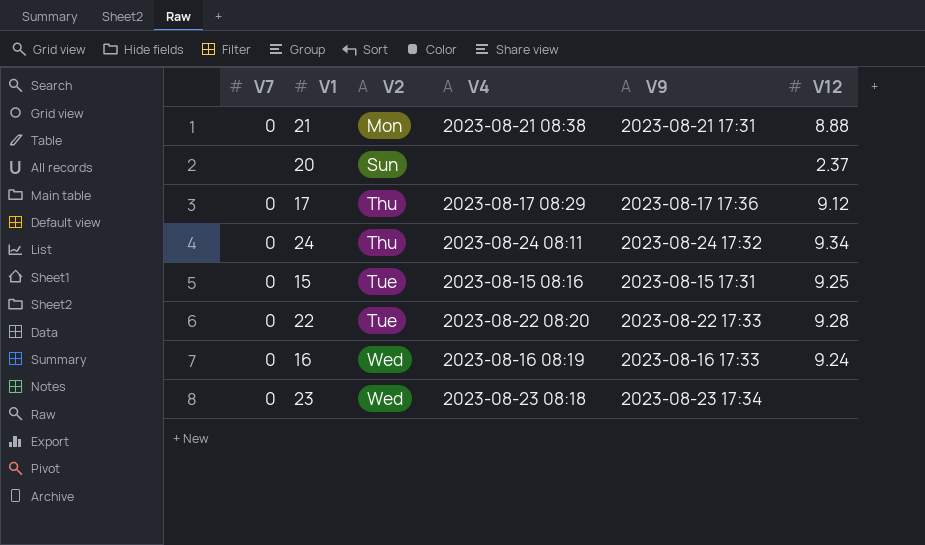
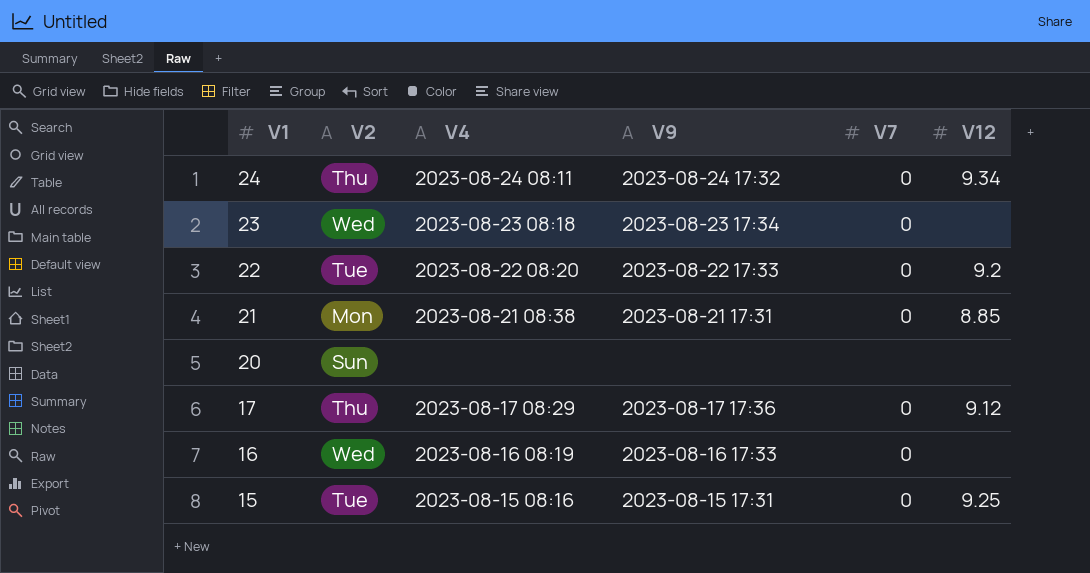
row order: V2 ascending -> V1 descending
column V7 | position: 1 -> 5
22 | V12: 9.28 -> 9.2
21 | V12: 8.88 -> 8.85
20 | V12: 2.37 -> none
16 | V12: 9.24 -> none

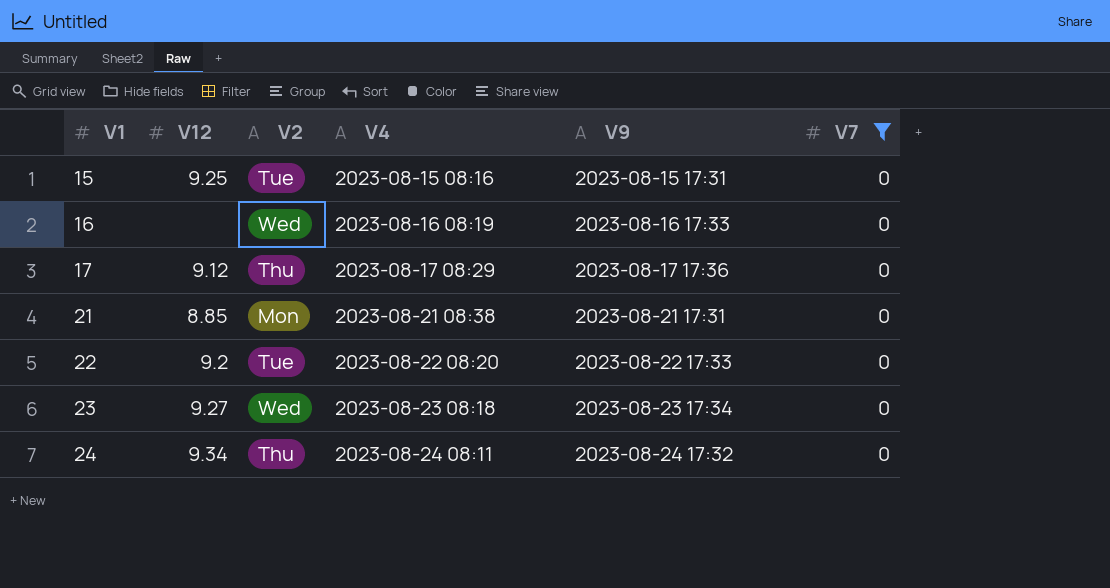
filter: none -> V7 = 0
row order: V1 descending -> V1 ascending
column V12 | position: 6 -> 2
23 | V12: none -> 9.27

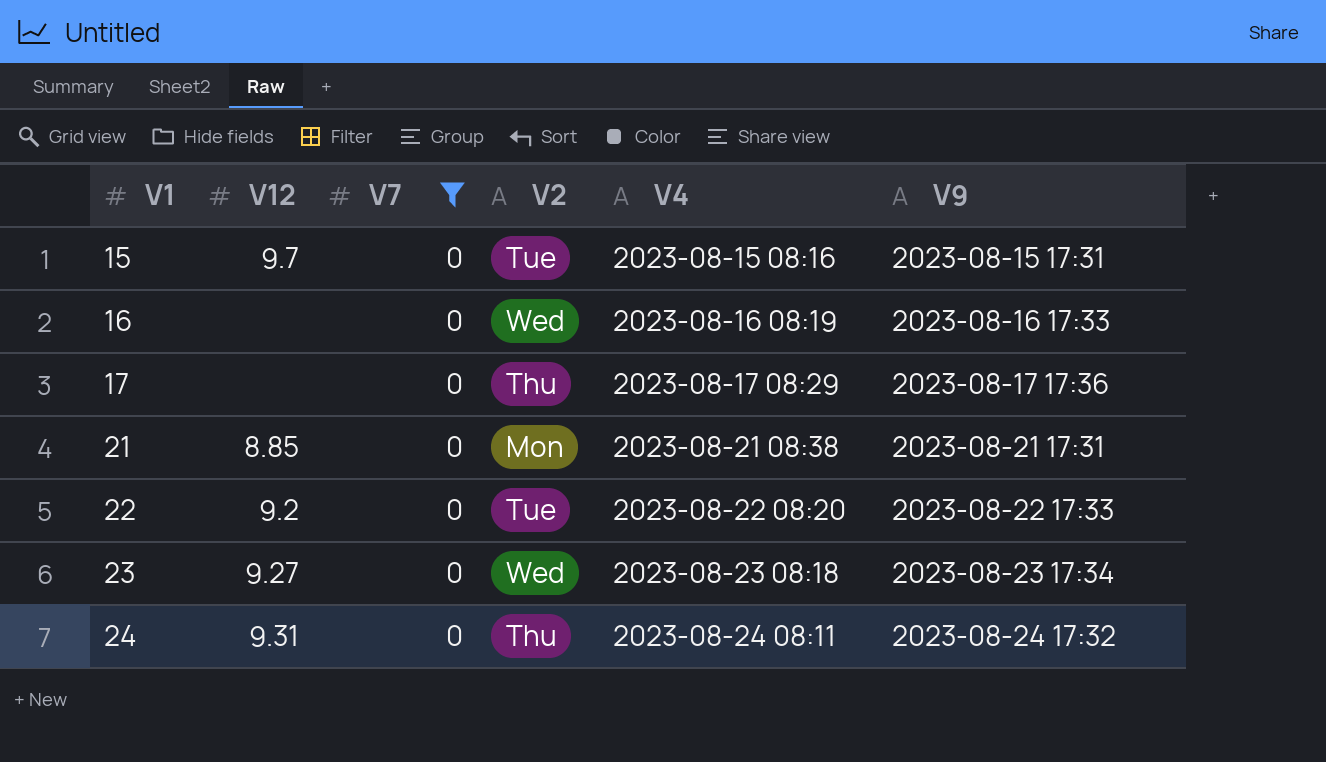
column V7 | position: 6 -> 3
15 | V12: 9.25 -> 9.7
17 | V12: 9.12 -> none
24 | V12: 9.34 -> 9.31

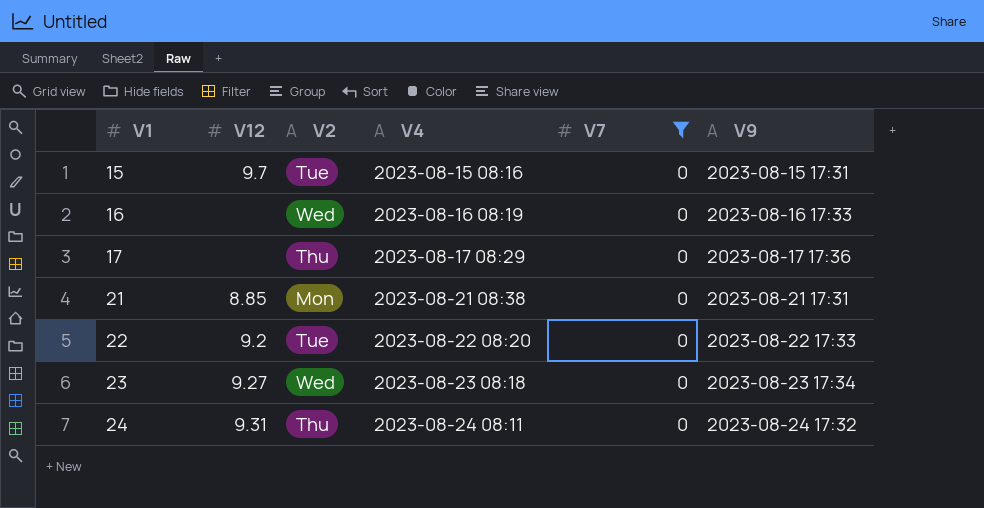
column V7 | position: 3 -> 5

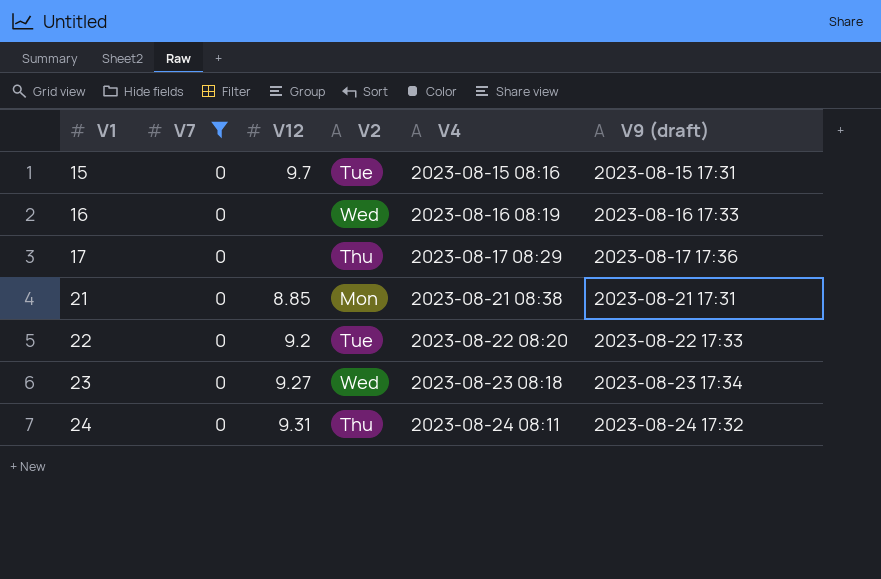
column V7 | position: 5 -> 2
column name: V9 -> V9 (draft)

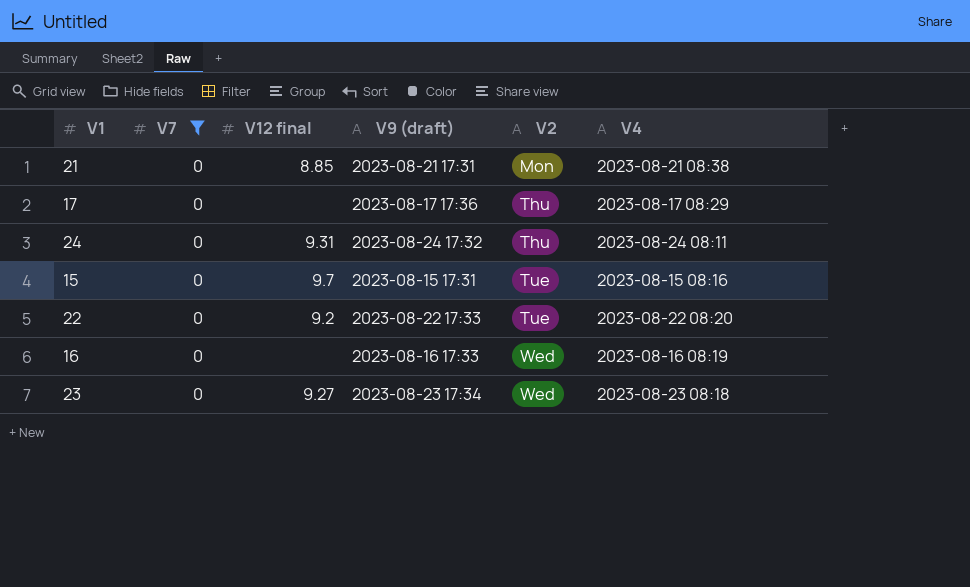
row order: V1 ascending -> V2 ascending
column name: V12 -> V12 final
column V9 (draft) | position: 6 -> 4

